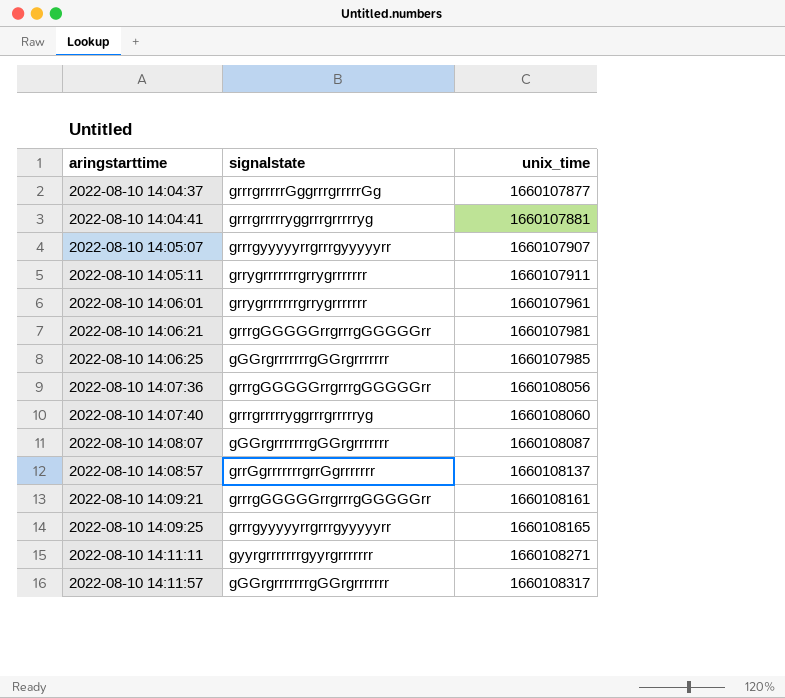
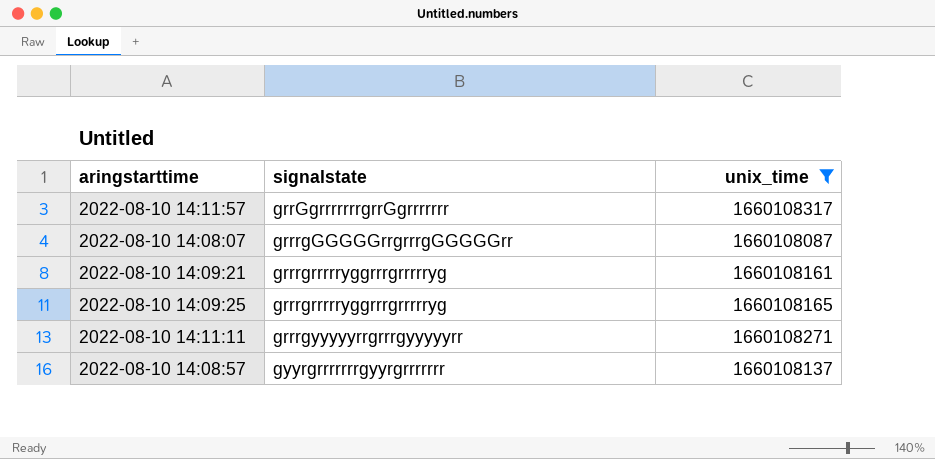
filter: none -> unix_time >= 1660108087
row order: aringstarttime ascending -> signalstate ascending
2022-08-10 14:11:57 | signalstate: gGGrgrrrrrrrgGGrgrrrrrrr -> grrGgrrrrrrrgrrGgrrrrrrr
2022-08-10 14:08:07 | signalstate: gGGrgrrrrrrrgGGrgrrrrrrr -> grrrgGGGGGrrgrrrgGGGGGrr
2022-08-10 14:09:21 | signalstate: grrrgGGGGGrrgrrrgGGGGGrr -> grrrgrrrrryggrrrgrrrrryg
2022-08-10 14:09:25 | signalstate: grrrgyyyyyrrgrrrgyyyyyrr -> grrrgrrrrryggrrrgrrrrryg
2022-08-10 14:11:11 | signalstate: gyyrgrrrrrrrgyyrgrrrrrrr -> grrrgyyyyyrrgrrrgyyyyyrr
2022-08-10 14:08:57 | signalstate: grrGgrrrrrrrgrrGgrrrrrrr -> gyyrgrrrrrrrgyyrgrrrrrrr

